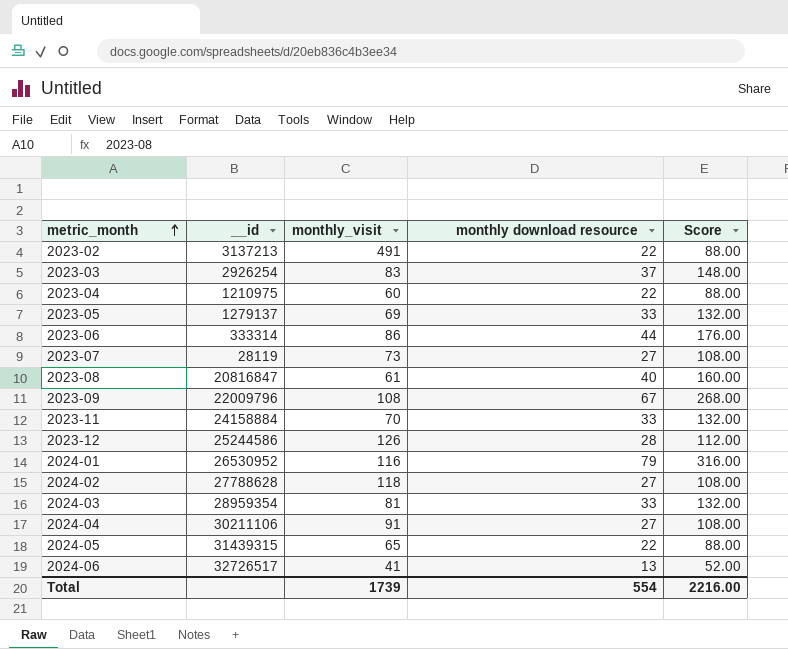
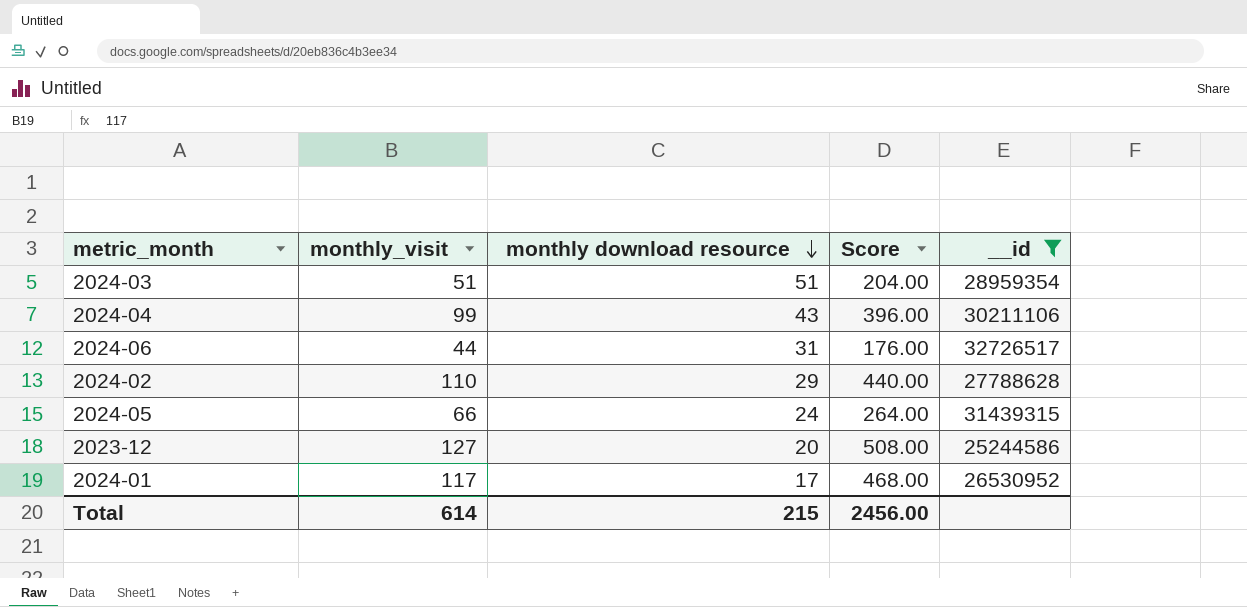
filter: none -> __id >= 25244586
row order: metric_month ascending -> monthly download resource descending
column Score | formula: [monthly download resource] * 4 -> [monthly_visit] * 4
column __id | position: 2 -> 5
2024-03 | monthly_visit: 81 -> 51
2024-03 | monthly download resource: 33 -> 51
2024-04 | monthly_visit: 91 -> 99
2024-04 | monthly download resource: 27 -> 43
2024-06 | monthly_visit: 41 -> 44
2024-06 | monthly download resource: 13 -> 31
2024-02 | monthly_visit: 118 -> 110
2024-02 | monthly download resource: 27 -> 29
2024-05 | monthly_visit: 65 -> 66
2024-05 | monthly download resource: 22 -> 24
2023-12 | monthly_visit: 126 -> 127
2023-12 | monthly download resource: 28 -> 20
2024-01 | monthly_visit: 116 -> 117
2024-01 | monthly download resource: 79 -> 17
Total | monthly_visit: 1739 -> 614
Total | monthly download resource: 554 -> 215
Total | Score: 2216.00 -> 2456.00

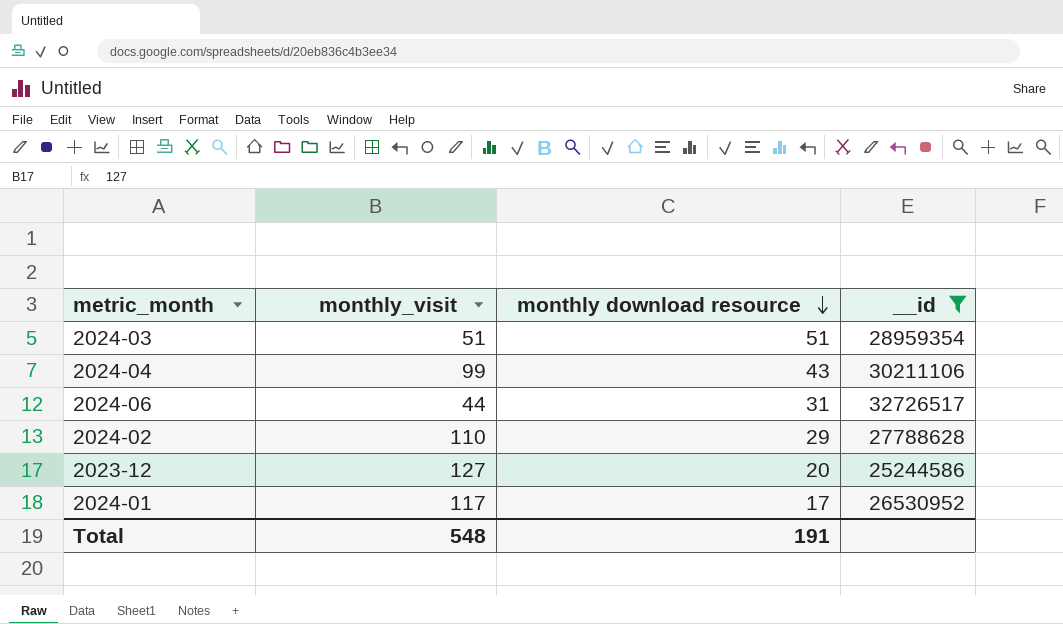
column Score | formula: [monthly_visit] * 4 -> none
row 2024-05: 66 | 24 | 264.00 | 31439315 -> none
Total | monthly_visit: 614 -> 548
Total | monthly download resource: 215 -> 191

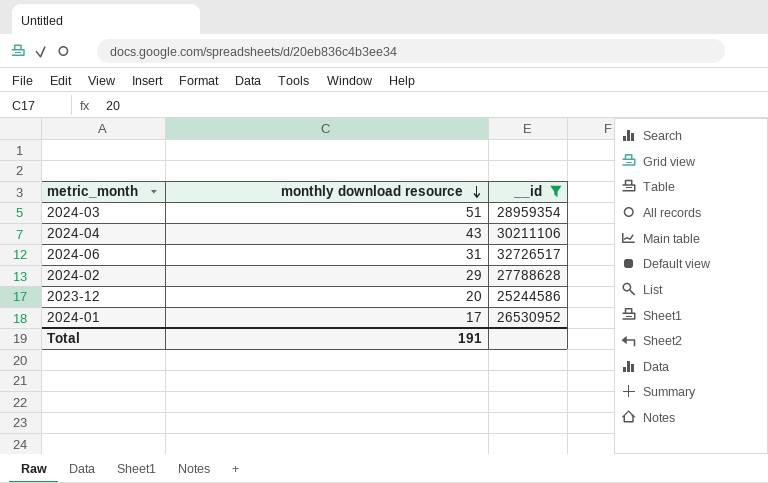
column monthly_visit | position: 2 -> none

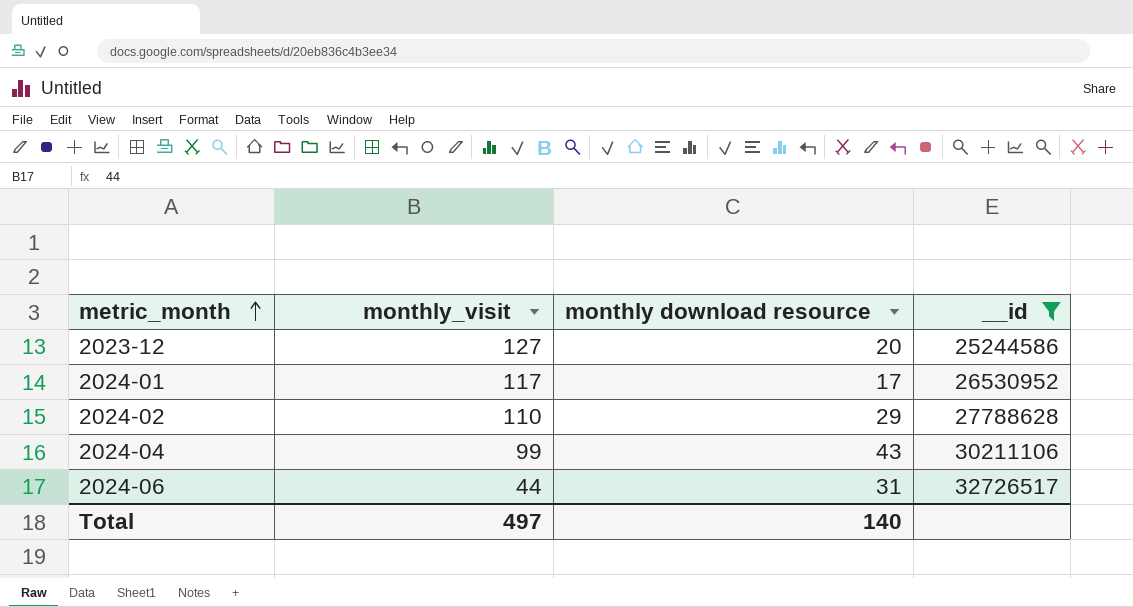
row order: monthly download resource descending -> metric_month ascending
column monthly_visit | position: none -> 2
row 2024-03: 51 | 28959354 -> none
Total | monthly download resource: 191 -> 140

